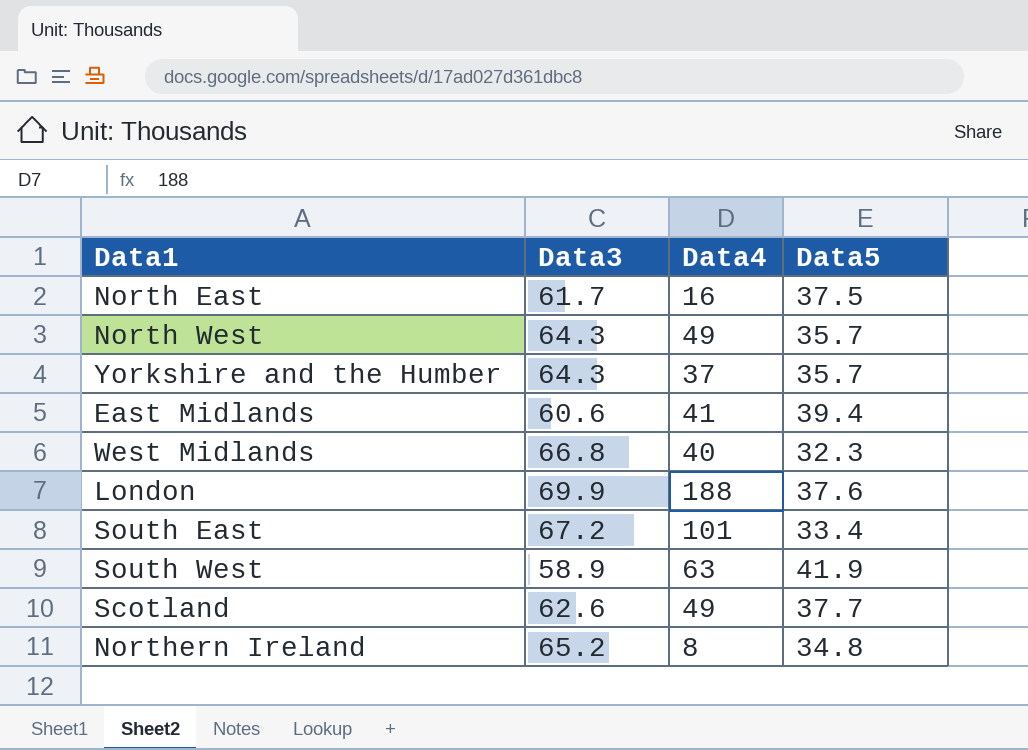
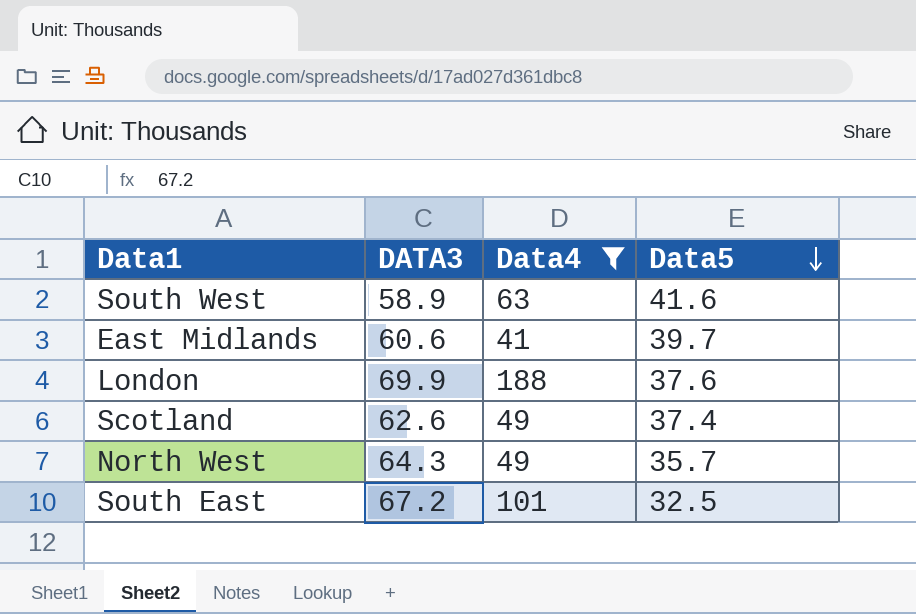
filter: none -> Data4 >= 41
row order: none -> Data5 descending
column name: Data3 -> DATA3
South West | Data5: 41.9 -> 41.6
East Midlands | Data5: 39.4 -> 39.7
Scotland | Data5: 37.7 -> 37.4
South East | Data5: 33.4 -> 32.5

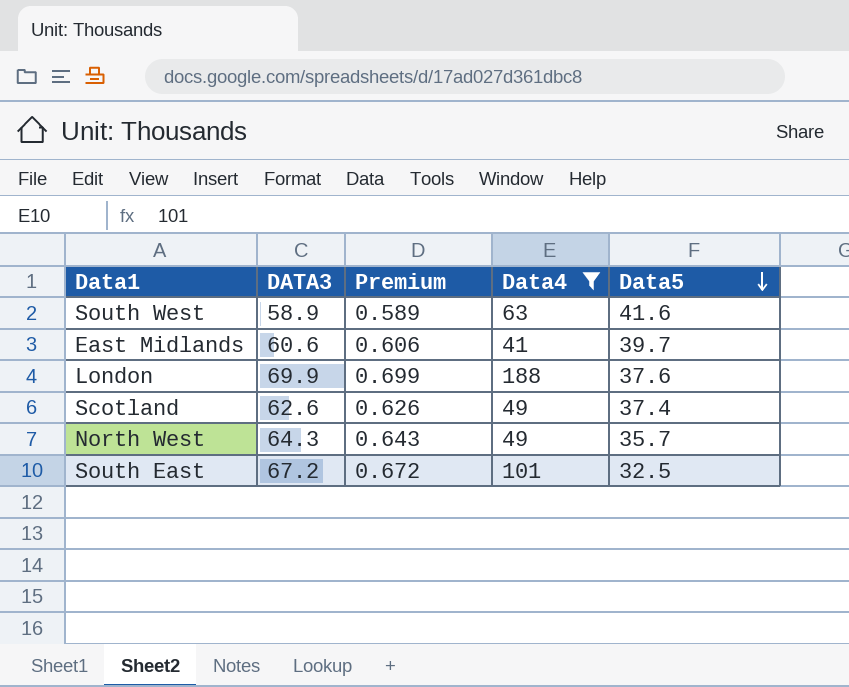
column Premium | formula: none -> [DATA3] * 0.01

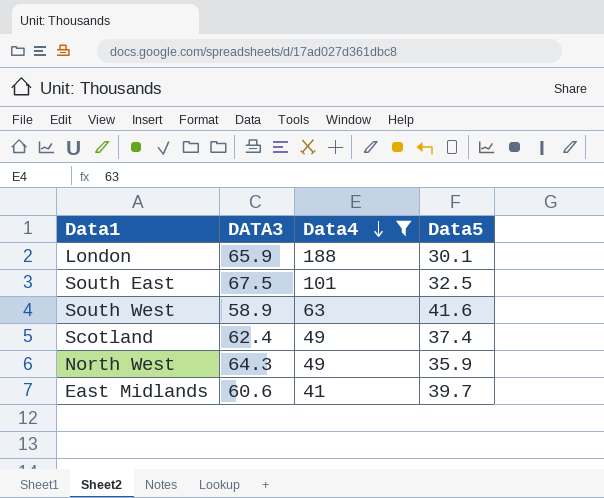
row order: Data5 descending -> Data4 descending
column Premium | formula: [DATA3] * 0.01 -> none
London | DATA3: 69.9 -> 65.9
London | Data5: 37.6 -> 30.1
South East | DATA3: 67.2 -> 67.5
Scotland | DATA3: 62.6 -> 62.4
North West | Data5: 35.7 -> 35.9

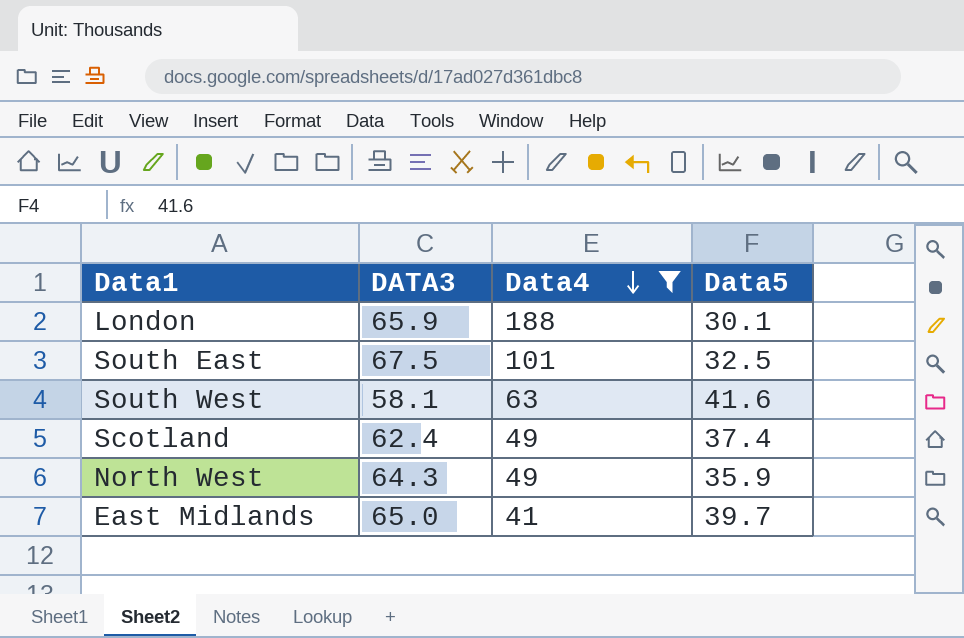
South West | DATA3: 58.9 -> 58.1
East Midlands | DATA3: 60.6 -> 65.0

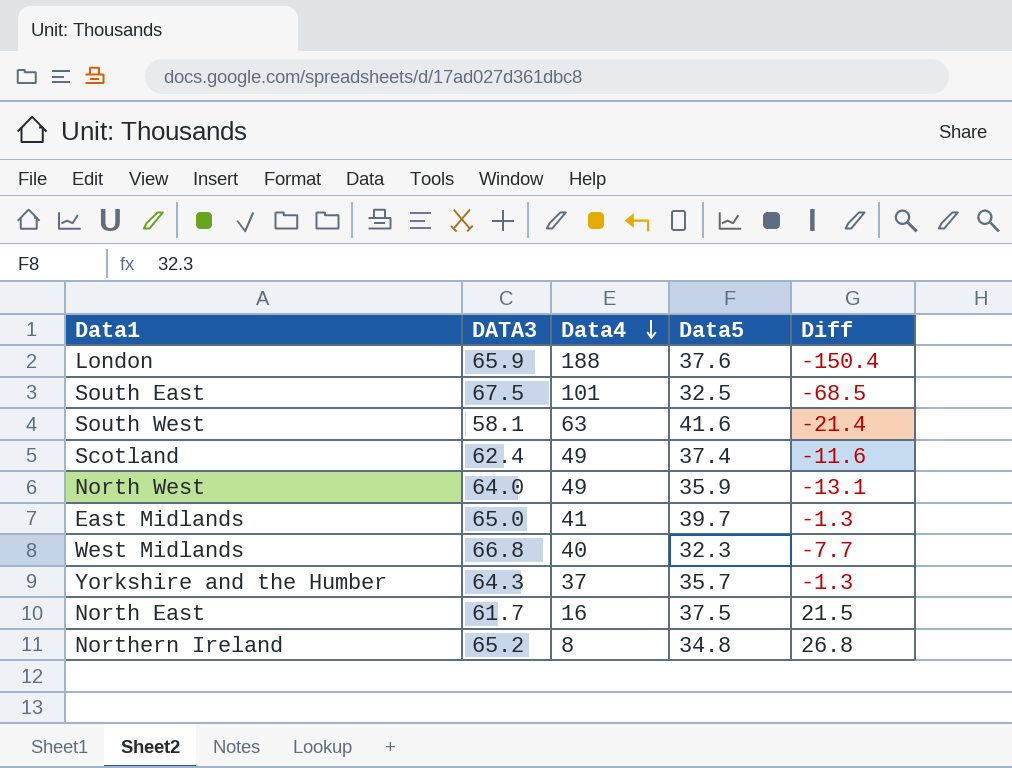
filter: Data4 >= 41 -> none
column Diff | formula: none -> [Data5] - [Data4]
London | Data5: 30.1 -> 37.6
North West | DATA3: 64.3 -> 64.0

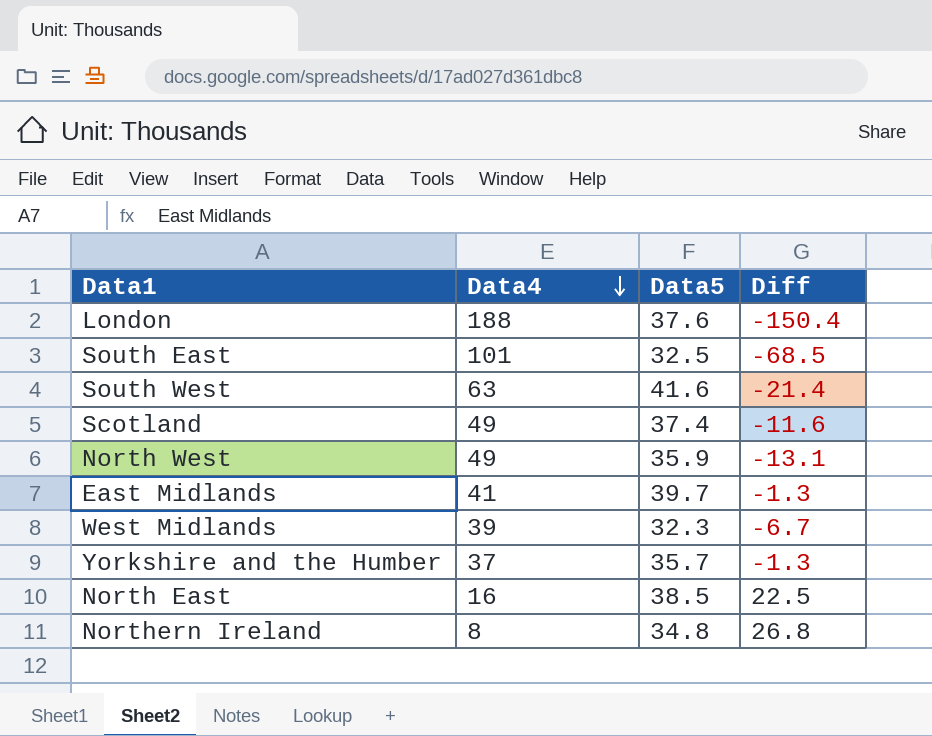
column DATA3 | position: 2 -> none
West Midlands | Data4: 40 -> 39
West Midlands | Diff: -7.7 -> -6.7
North East | Data5: 37.5 -> 38.5
North East | Diff: 21.5 -> 22.5

